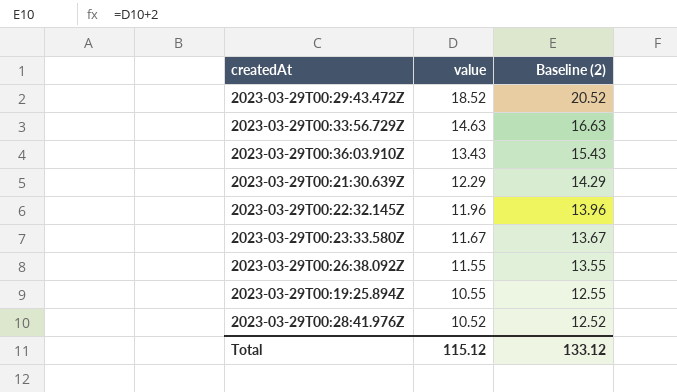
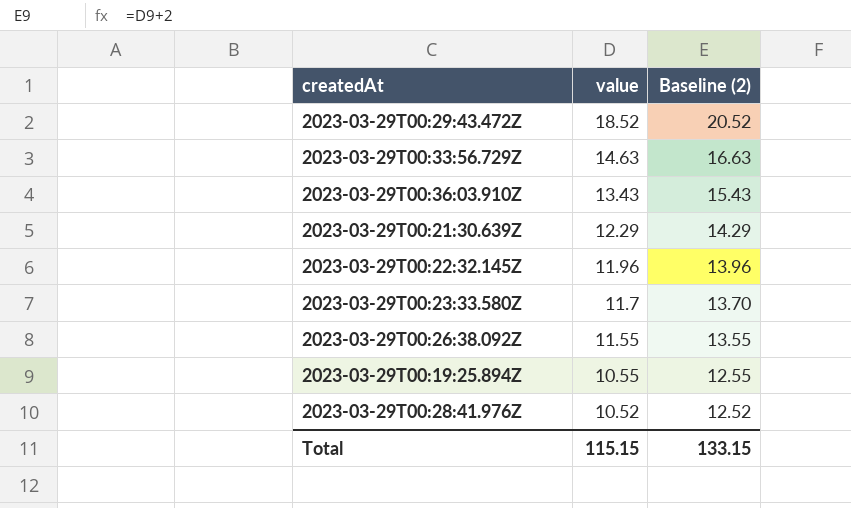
2023-03-29T00:23:33.580Z | value: 11.67 -> 11.7
2023-03-29T00:23:33.580Z | Baseline (2): 13.67 -> 13.70
Total | value: 115.12 -> 115.15
Total | Baseline (2): 133.12 -> 133.15

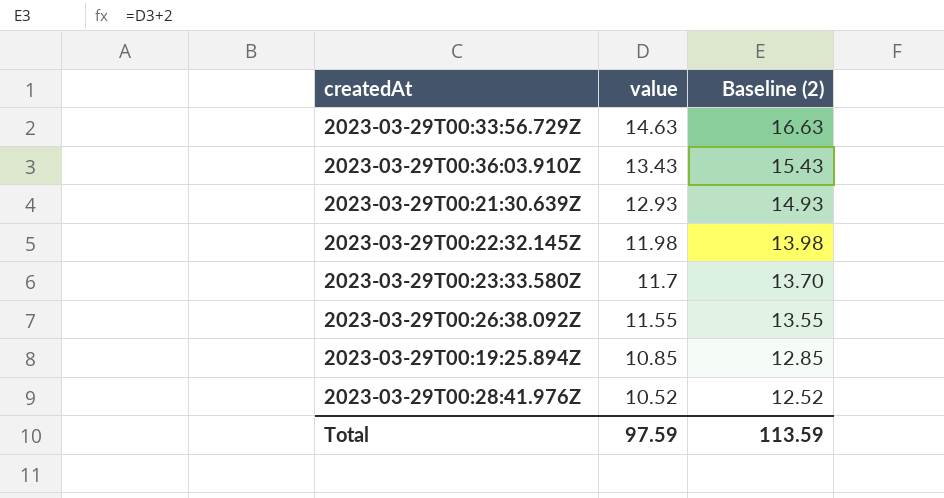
row 2023-03-29T00:29:43.472Z: 18.52 | 20.52 -> none
2023-03-29T00:21:30.639Z | value: 12.29 -> 12.93
2023-03-29T00:21:30.639Z | Baseline (2): 14.29 -> 14.93
2023-03-29T00:22:32.145Z | value: 11.96 -> 11.98
2023-03-29T00:22:32.145Z | Baseline (2): 13.96 -> 13.98
2023-03-29T00:19:25.894Z | value: 10.55 -> 10.85
2023-03-29T00:19:25.894Z | Baseline (2): 12.55 -> 12.85
Total | value: 115.15 -> 97.59
Total | Baseline (2): 133.15 -> 113.59

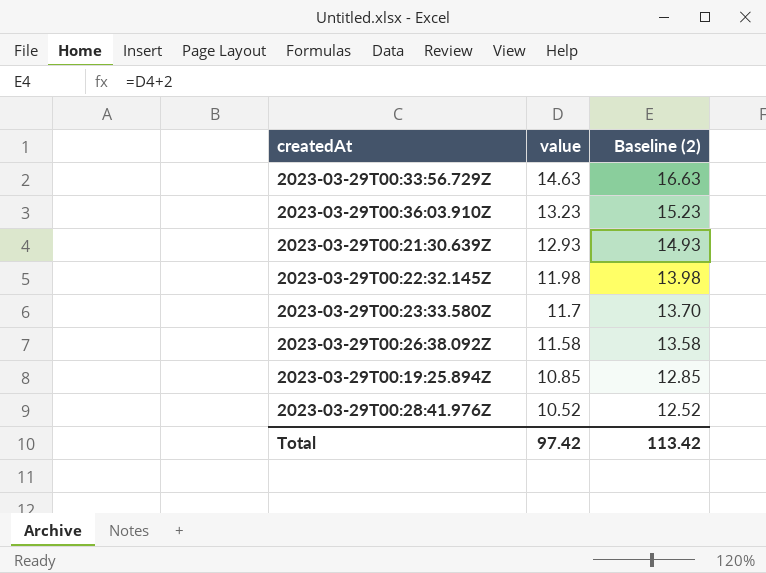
2023-03-29T00:36:03.910Z | value: 13.43 -> 13.23
2023-03-29T00:36:03.910Z | Baseline (2): 15.43 -> 15.23
2023-03-29T00:26:38.092Z | value: 11.55 -> 11.58
2023-03-29T00:26:38.092Z | Baseline (2): 13.55 -> 13.58
Total | value: 97.59 -> 97.42
Total | Baseline (2): 113.59 -> 113.42

